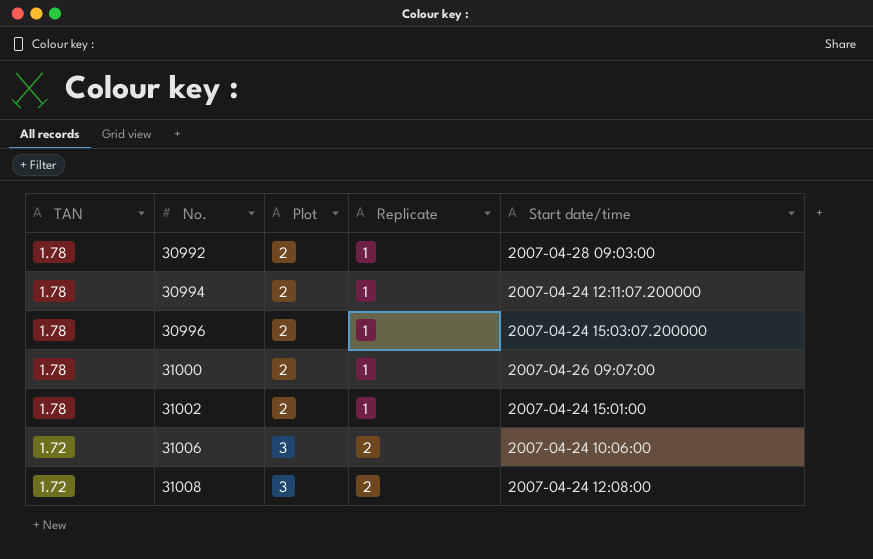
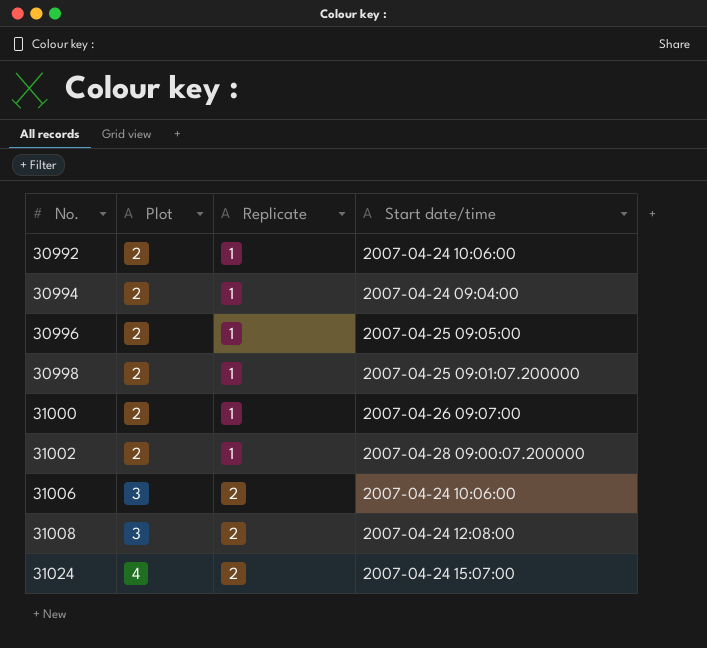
column TAN | position: 1 -> none
30992 | Start date/time: 2007-04-28 09:03:00 -> 2007-04-24 10:06:00
30994 | Start date/time: 2007-04-24 12:11:07.200000 -> 2007-04-24 09:04:00
30996 | Start date/time: 2007-04-24 15:03:07.200000 -> 2007-04-25 09:05:00
row 30998: none -> 2 | 1 | 2007-04-25 09:01:07.200000
31002 | Start date/time: 2007-04-24 15:01:00 -> 2007-04-28 09:00:07.200000
row 31024: none -> 4 | 2 | 2007-04-24 15:07:00

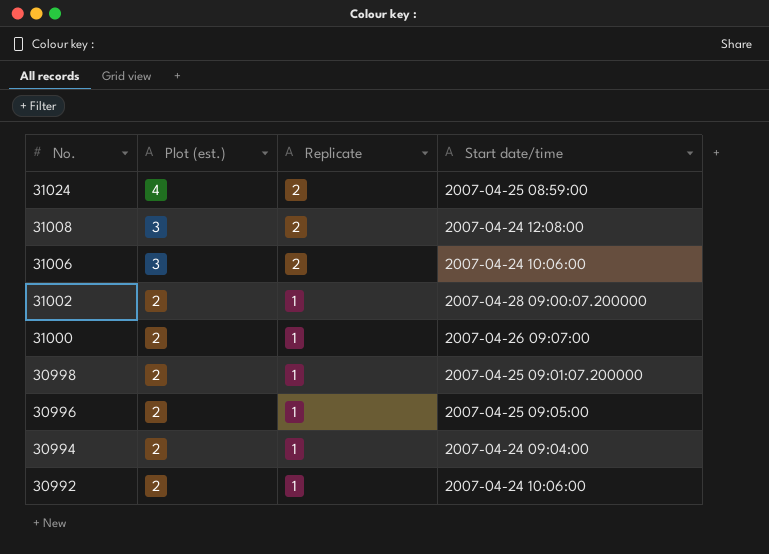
row order: No. ascending -> No. descending
column name: Plot -> Plot (est.)
31024 | Start date/time: 2007-04-24 15:07:00 -> 2007-04-25 08:59:00

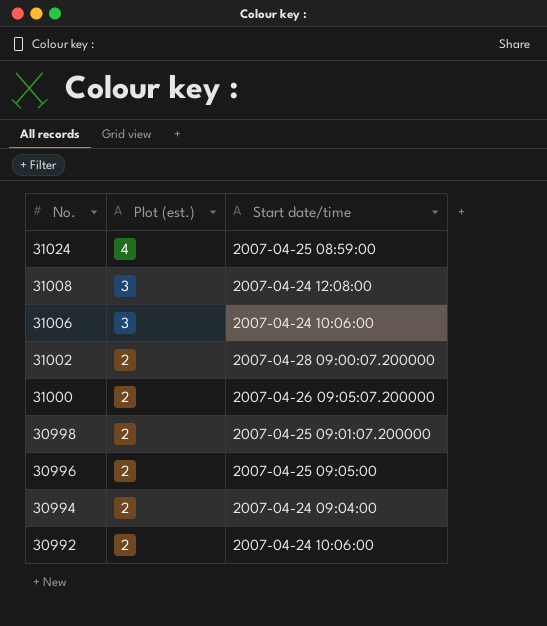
column Replicate | position: 3 -> none
31000 | Start date/time: 2007-04-26 09:07:00 -> 2007-04-26 09:05:07.200000

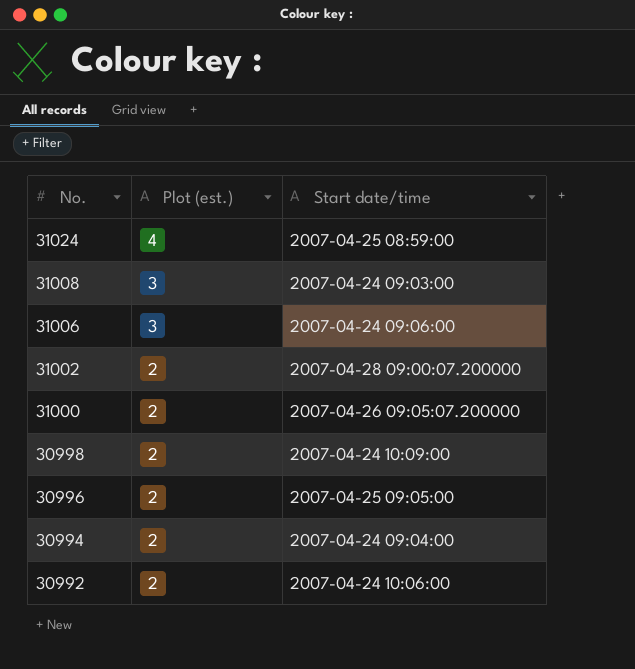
31008 | Start date/time: 2007-04-24 12:08:00 -> 2007-04-24 09:03:00
31006 | Start date/time: 2007-04-24 10:06:00 -> 2007-04-24 09:06:00
30998 | Start date/time: 2007-04-25 09:01:07.200000 -> 2007-04-24 10:09:00

